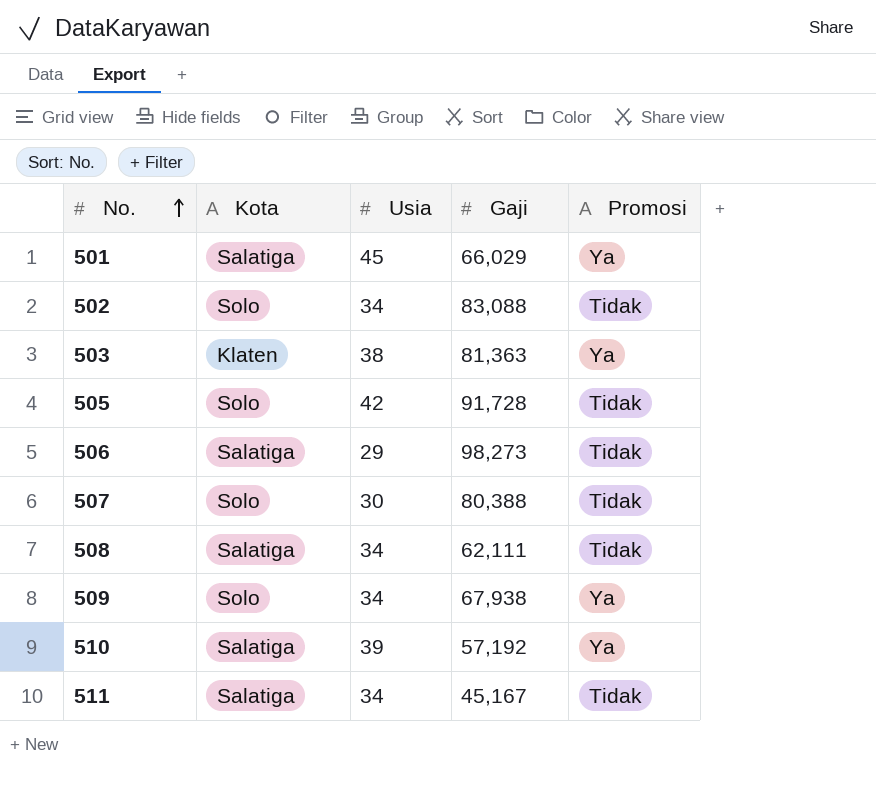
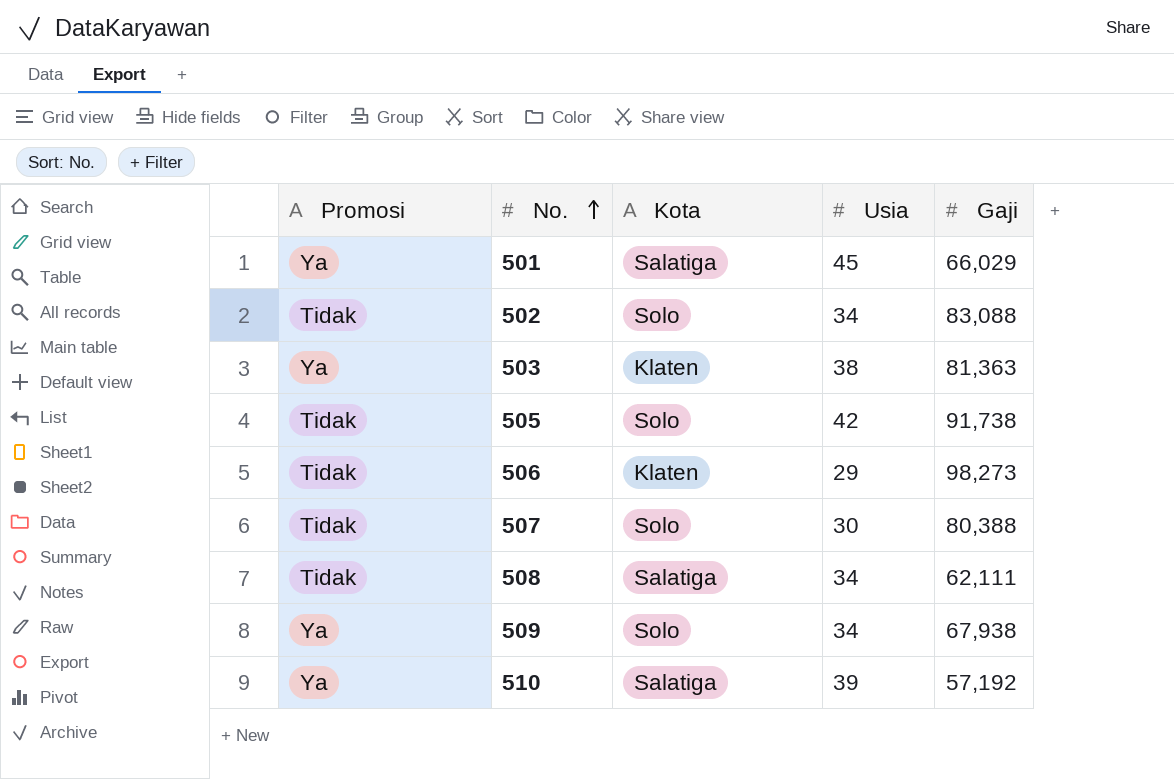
column Promosi | position: 5 -> 1
row 511: Salatiga | 34 | 45,167 | Tidak -> none
505 | Gaji: 91,728 -> 91,738
506 | Kota: Salatiga -> Klaten

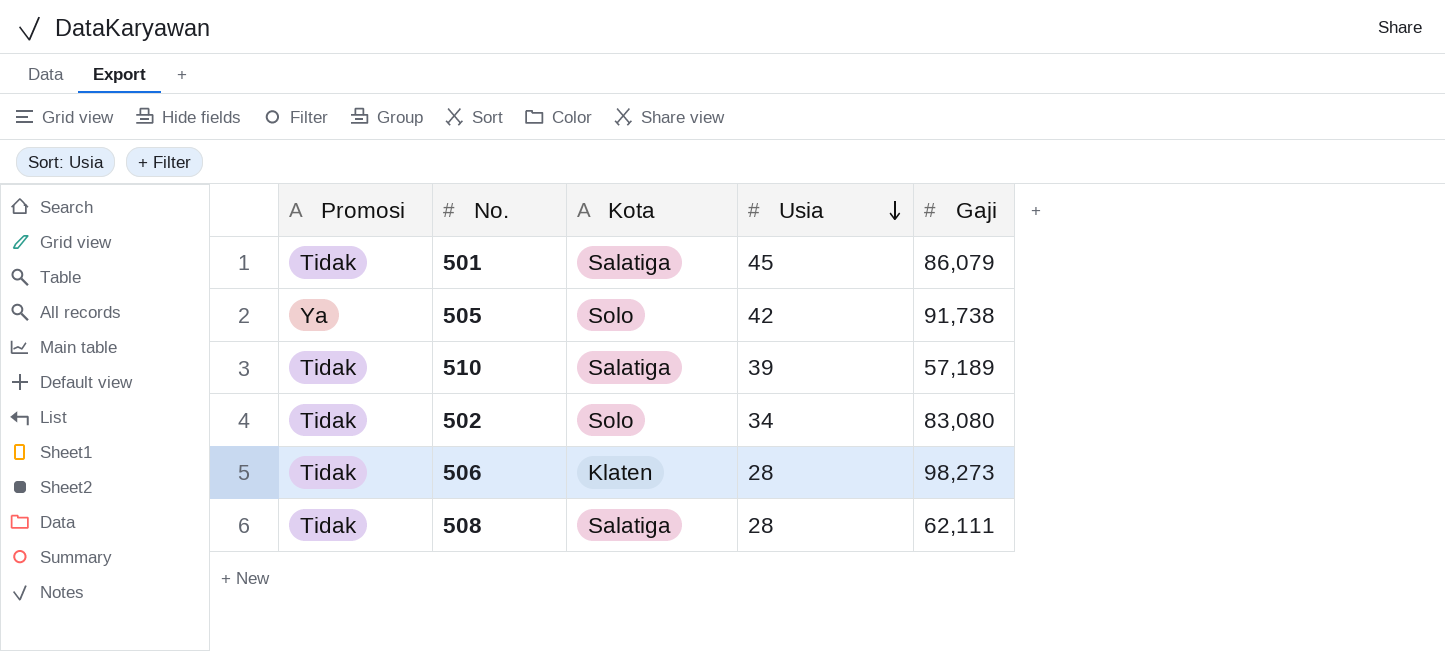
row order: No. ascending -> Usia descending
row 503: Ya | Klaten | 38 | 81,363 -> none
row 507: Tidak | Solo | 30 | 80,388 -> none
row 509: Ya | Solo | 34 | 67,938 -> none
501 | Promosi: Ya -> Tidak
501 | Gaji: 66,029 -> 86,079
505 | Promosi: Tidak -> Ya
510 | Promosi: Ya -> Tidak
510 | Gaji: 57,192 -> 57,189
502 | Gaji: 83,088 -> 83,080
506 | Usia: 29 -> 28
508 | Usia: 34 -> 28

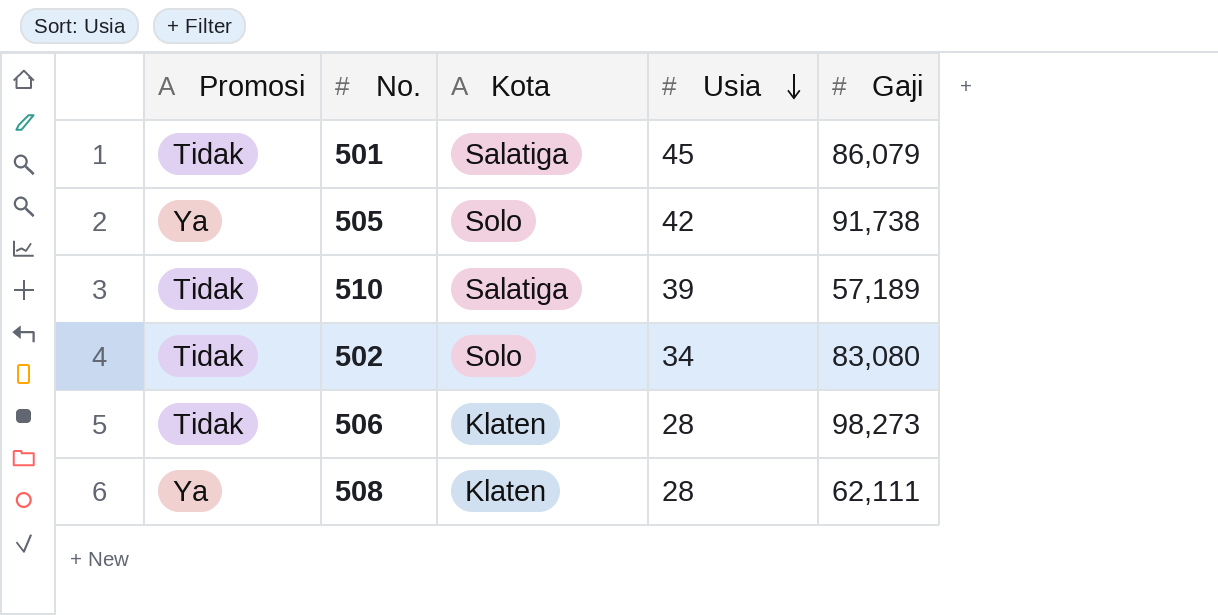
508 | Promosi: Tidak -> Ya
508 | Kota: Salatiga -> Klaten

